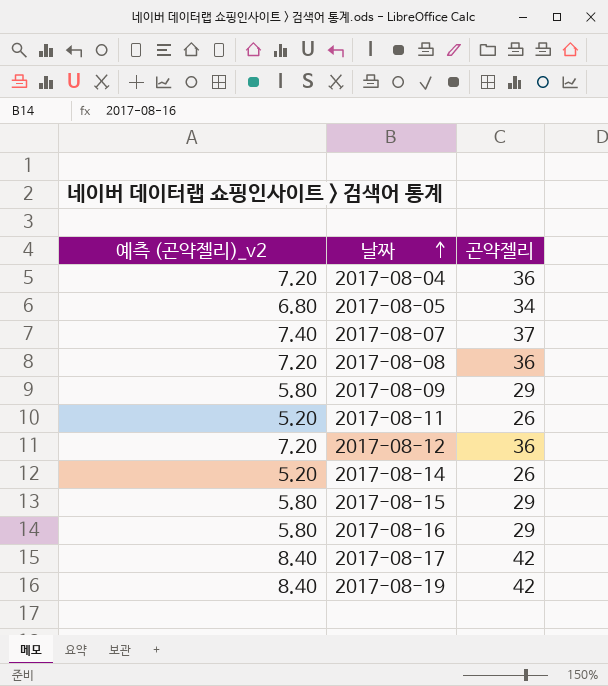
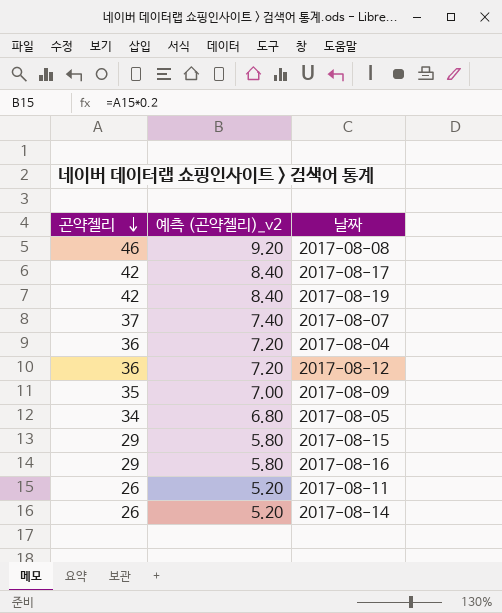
row order: 날짜 ascending -> 곤약젤리 descending
column 곤약젤리 | position: 3 -> 1
2017-08-08 | 곤약젤리: 36 -> 46
2017-08-08 | 예측 (곤약젤리)_v2: 7.20 -> 9.20
2017-08-09 | 곤약젤리: 29 -> 35
2017-08-09 | 예측 (곤약젤리)_v2: 5.80 -> 7.00

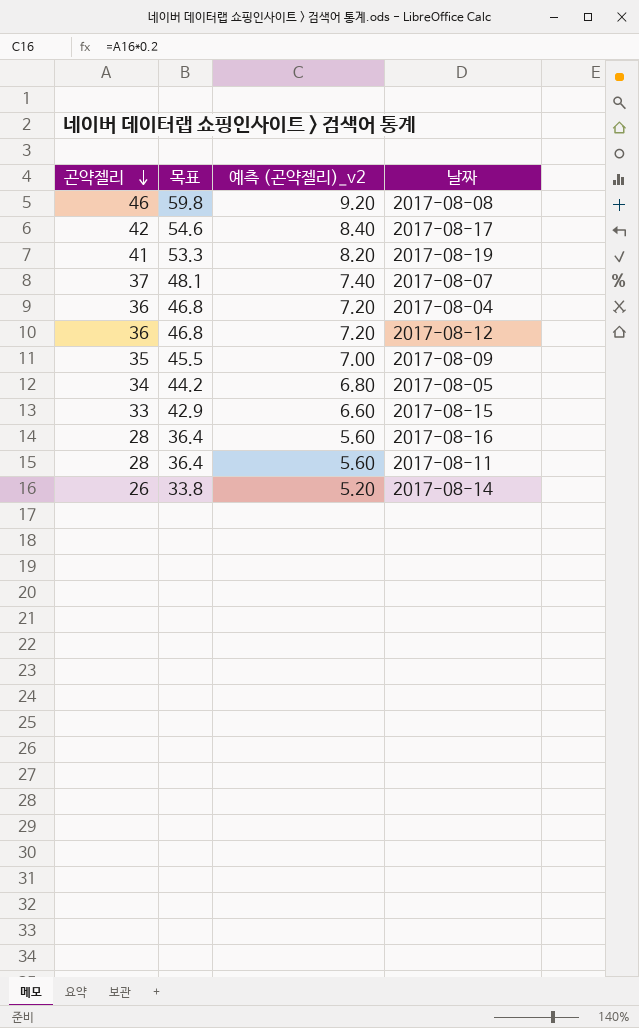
column 목표 | formula: none -> [곤약젤리] * 1.3
2017-08-19 | 곤약젤리: 42 -> 41
2017-08-19 | 예측 (곤약젤리)_v2: 8.40 -> 8.20
2017-08-15 | 곤약젤리: 29 -> 33
2017-08-15 | 예측 (곤약젤리)_v2: 5.80 -> 6.60
2017-08-16 | 곤약젤리: 29 -> 28
2017-08-16 | 예측 (곤약젤리)_v2: 5.80 -> 5.60
2017-08-11 | 곤약젤리: 26 -> 28
2017-08-11 | 예측 (곤약젤리)_v2: 5.20 -> 5.60

